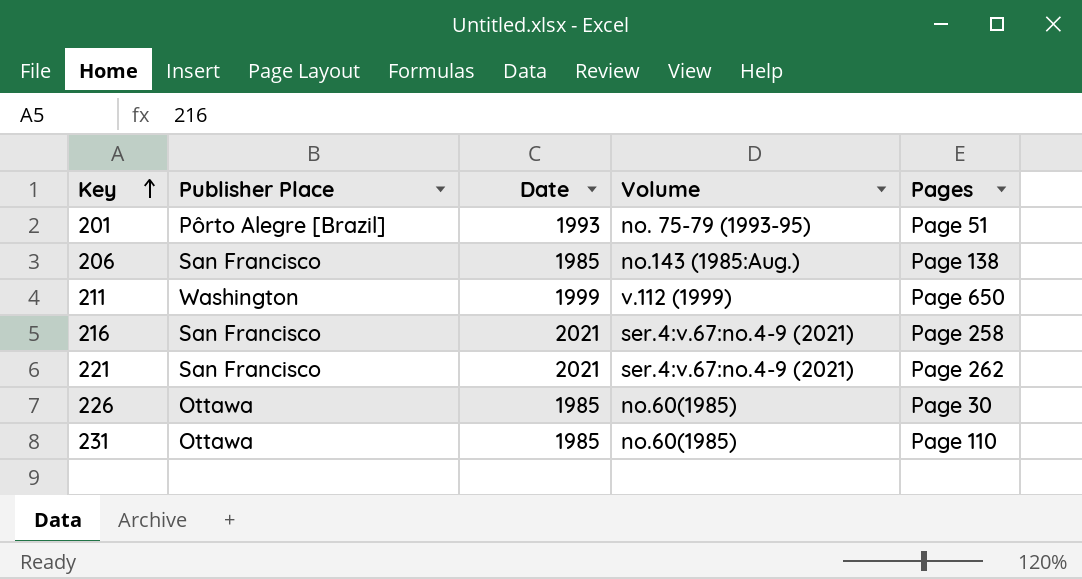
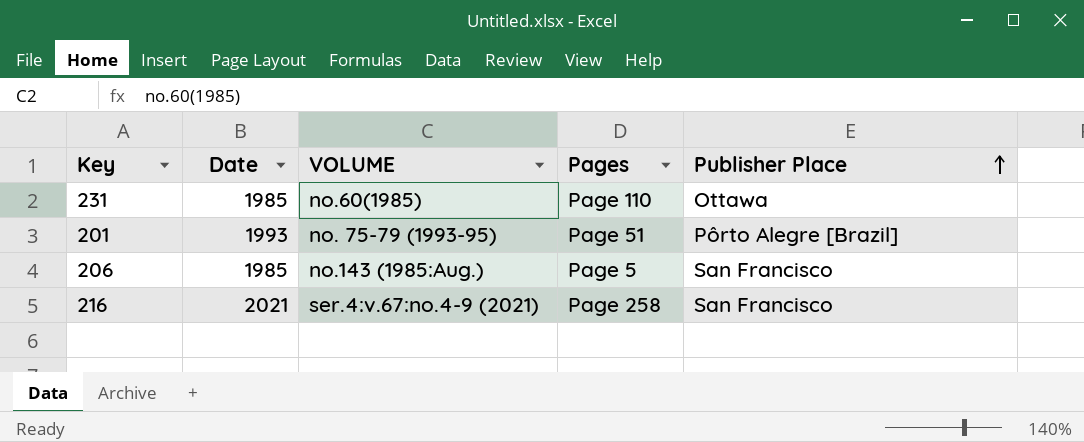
row order: Key ascending -> Publisher Place ascending
column name: Volume -> VOLUME
column Publisher Place | position: 2 -> 5
row 211: Washington | 1999 | v.112 (1999) | Page 650 -> none
row 221: San Francisco | 2021 | ser.4:v.67:no.4-9 (2021) | Page 262 -> none
row 226: Ottawa | 1985 | no.60(1985) | Page 30 -> none
206 | Pages: Page 138 -> Page 5

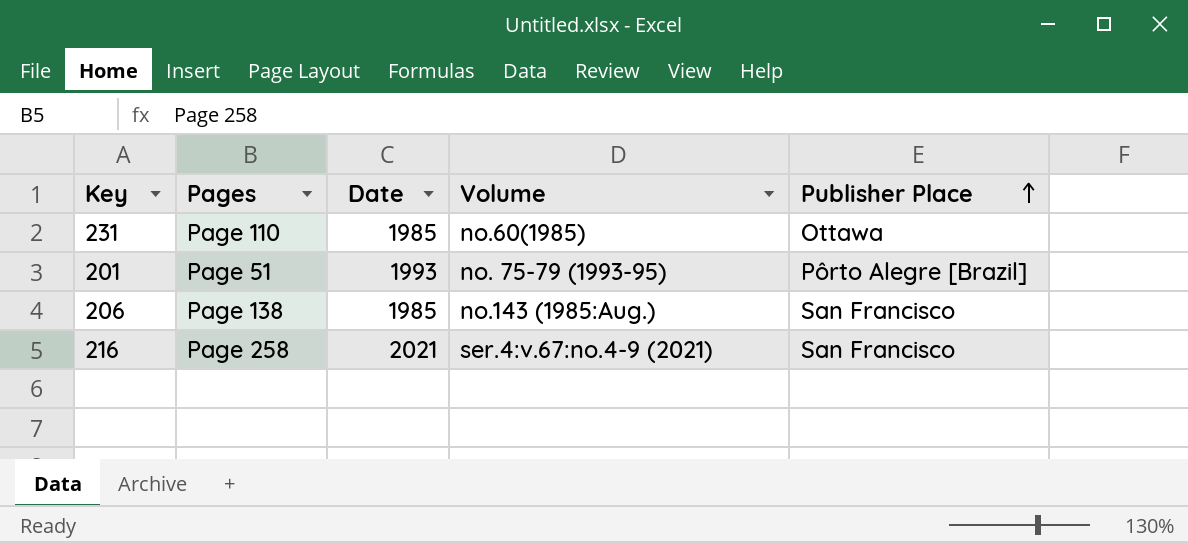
column Pages | position: 4 -> 2
column name: VOLUME -> Volume
206 | Pages: Page 5 -> Page 138

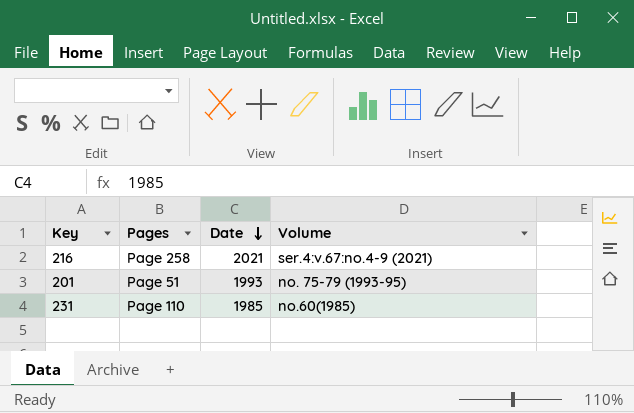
row order: Publisher Place ascending -> Date descending
column Publisher Place | position: 5 -> none
row 206: Page 138 | 1985 | no.143 (1985:Aug.) | San Francisco -> none

